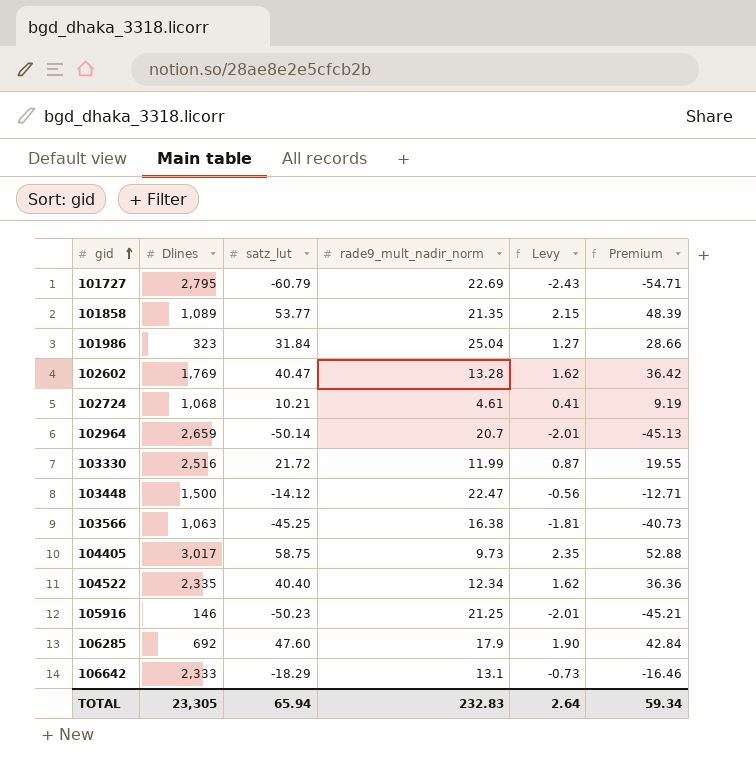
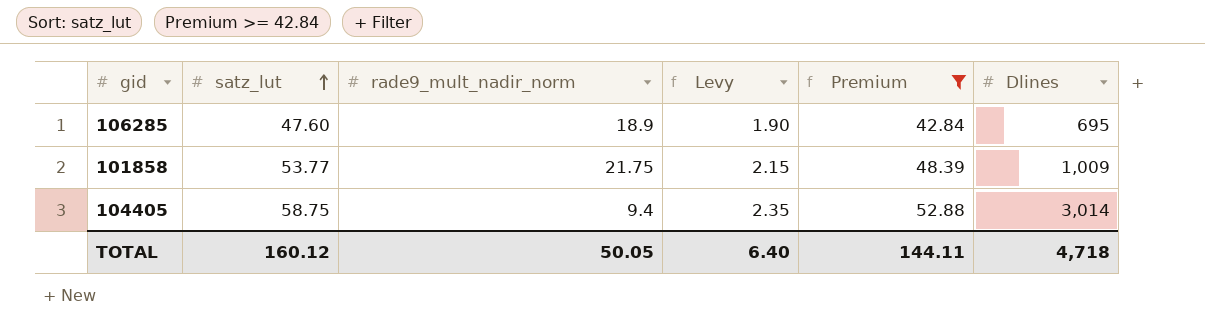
filter: none -> Premium >= 42.84
row order: gid ascending -> satz_lut ascending
column Dlines | position: 2 -> 6
106285 | rade9_mult_nadir_norm: 17.9 -> 18.9
106285 | Dlines: 692 -> 695
101858 | rade9_mult_nadir_norm: 21.35 -> 21.75
101858 | Dlines: 1,089 -> 1,009
104405 | rade9_mult_nadir_norm: 9.73 -> 9.4
104405 | Dlines: 3,017 -> 3,014
TOTAL | satz_lut: 65.94 -> 160.12
TOTAL | rade9_mult_nadir_norm: 232.83 -> 50.05
TOTAL | Levy: 2.64 -> 6.40
TOTAL | Premium: 59.34 -> 144.11
TOTAL | Dlines: 23,305 -> 4,718

